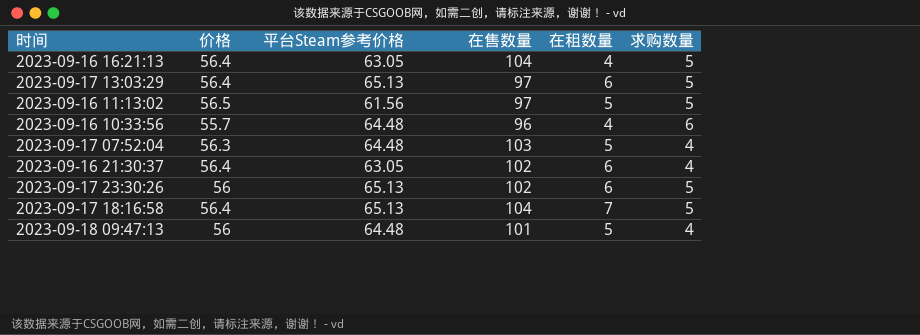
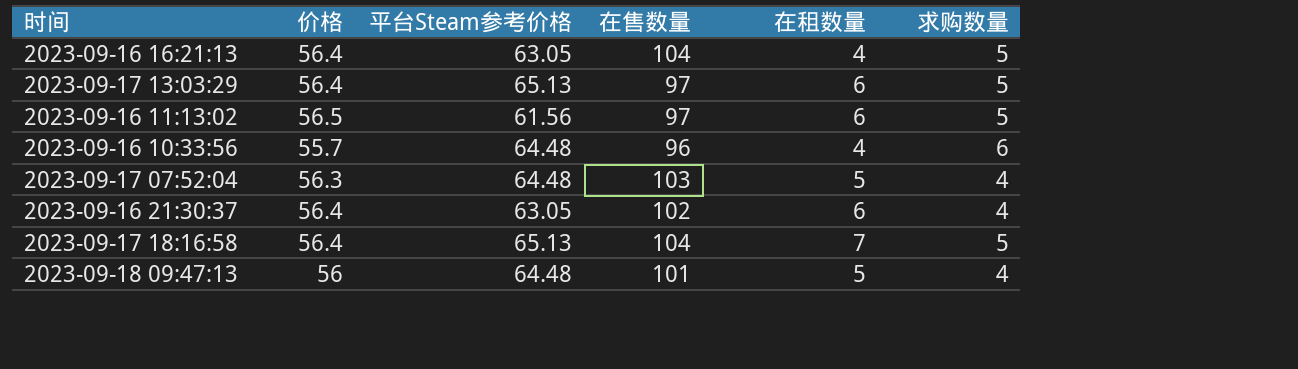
row 2023-09-17 23:30:26: 56 | 65.13 | 102 | 6 | 5 -> none
2023-09-16 11:13:02 | 在租数量: 5 -> 6

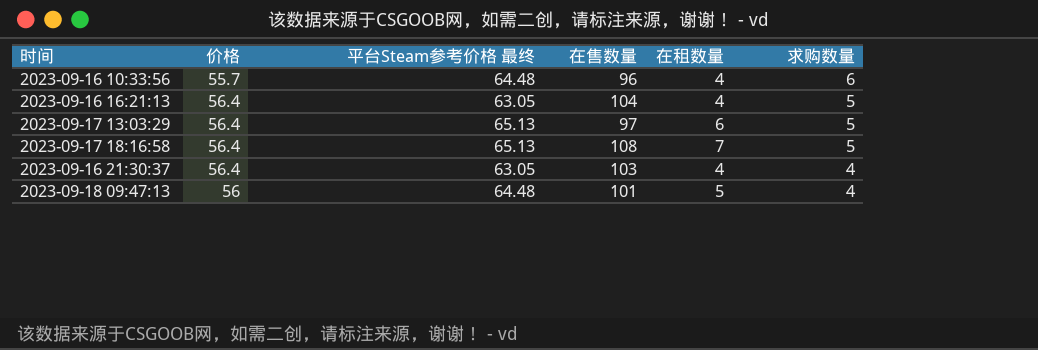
row order: none -> 求购数量 descending
column name: 平台Steam参考价格 -> 平台Steam参考价格 最终
row 2023-09-16 11:13:02: 56.5 | 61.56 | 97 | 6 | 5 -> none
row 2023-09-17 07:52:04: 56.3 | 64.48 | 103 | 5 | 4 -> none
2023-09-17 18:16:58 | 在售数量: 104 -> 108
2023-09-16 21:30:37 | 在售数量: 102 -> 103
2023-09-16 21:30:37 | 在租数量: 6 -> 4

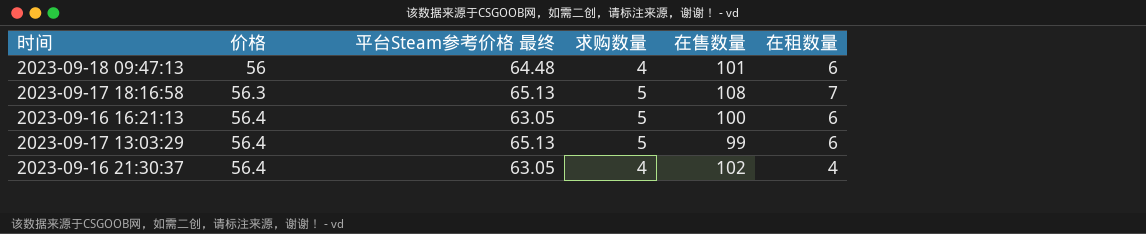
row order: 求购数量 descending -> 价格 ascending
column 求购数量 | position: 6 -> 4
row 2023-09-16 10:33:56: 55.7 | 64.48 | 96 | 4 | 6 -> none
2023-09-18 09:47:13 | 在租数量: 5 -> 6
2023-09-17 18:16:58 | 价格: 56.4 -> 56.3
2023-09-16 16:21:13 | 在售数量: 104 -> 100
2023-09-16 16:21:13 | 在租数量: 4 -> 6
2023-09-17 13:03:29 | 在售数量: 97 -> 99
2023-09-16 21:30:37 | 在售数量: 103 -> 102

